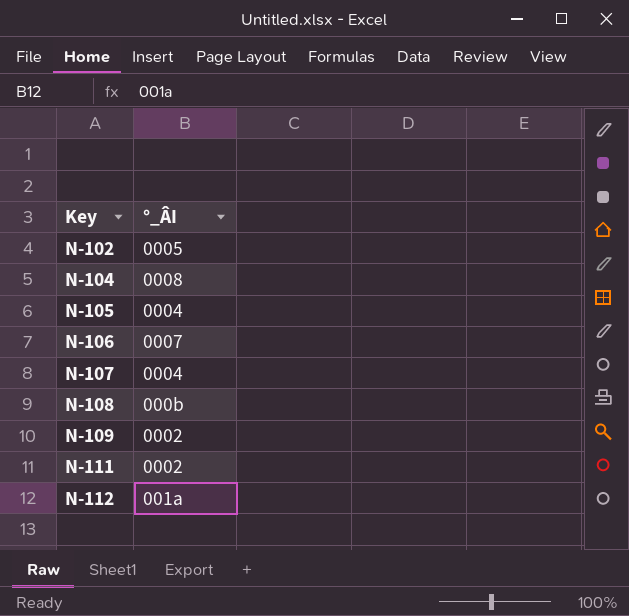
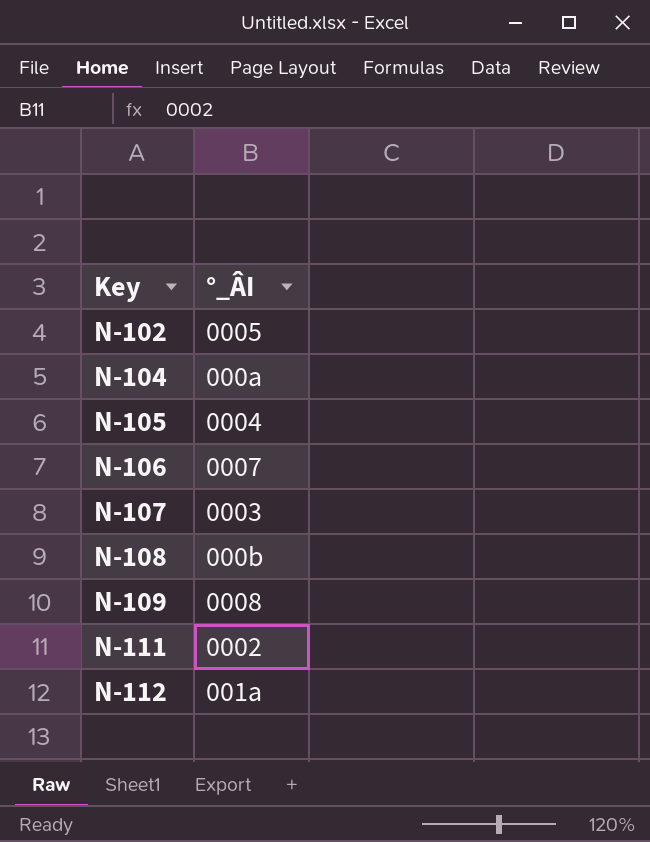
N-104 | °_ÂI: 0008 -> 000a
N-107 | °_ÂI: 0004 -> 0003
N-109 | °_ÂI: 0002 -> 0008

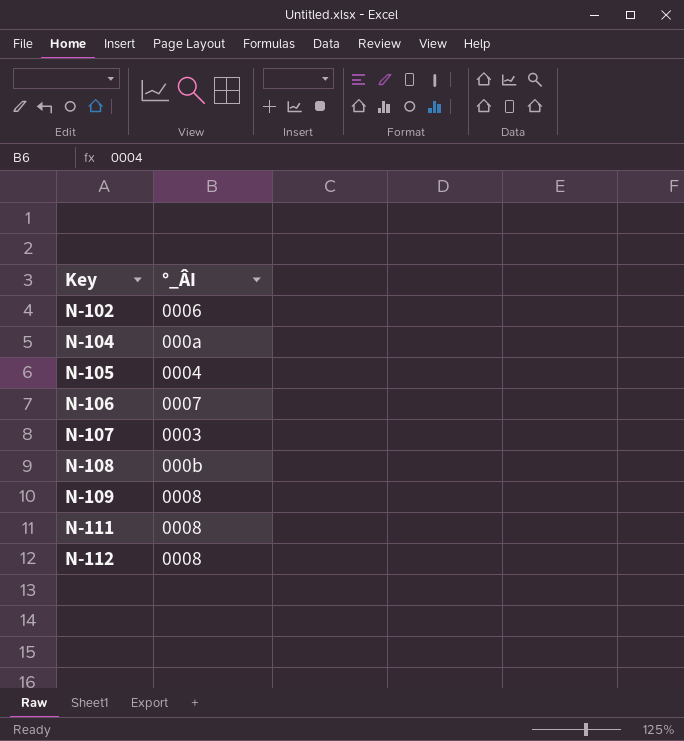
N-102 | °_ÂI: 0005 -> 0006
N-111 | °_ÂI: 0002 -> 0008
N-112 | °_ÂI: 001a -> 0008

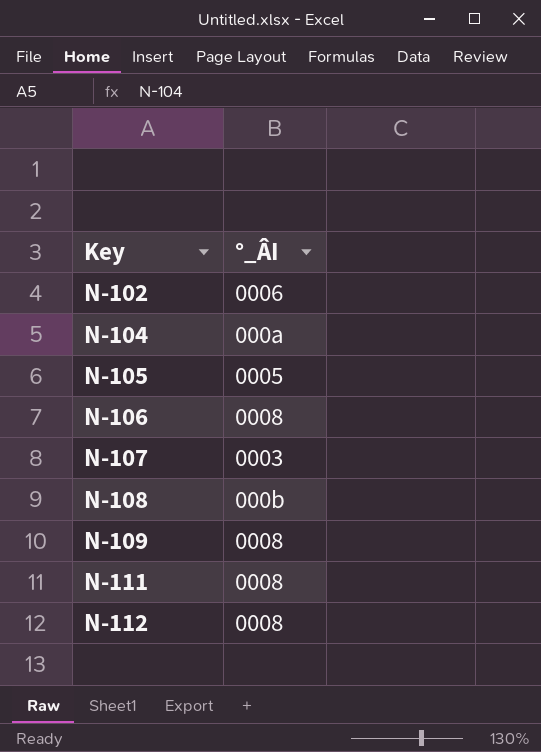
N-105 | °_ÂI: 0004 -> 0005
N-106 | °_ÂI: 0007 -> 0008

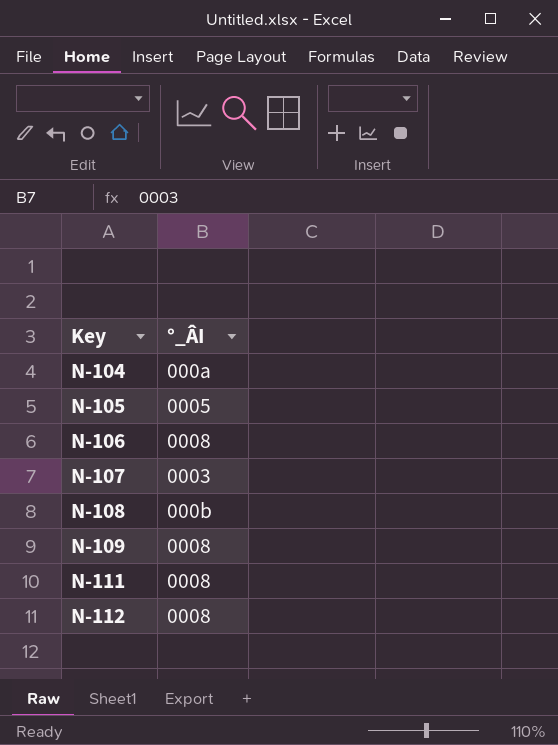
row N-102: 0006 -> none

